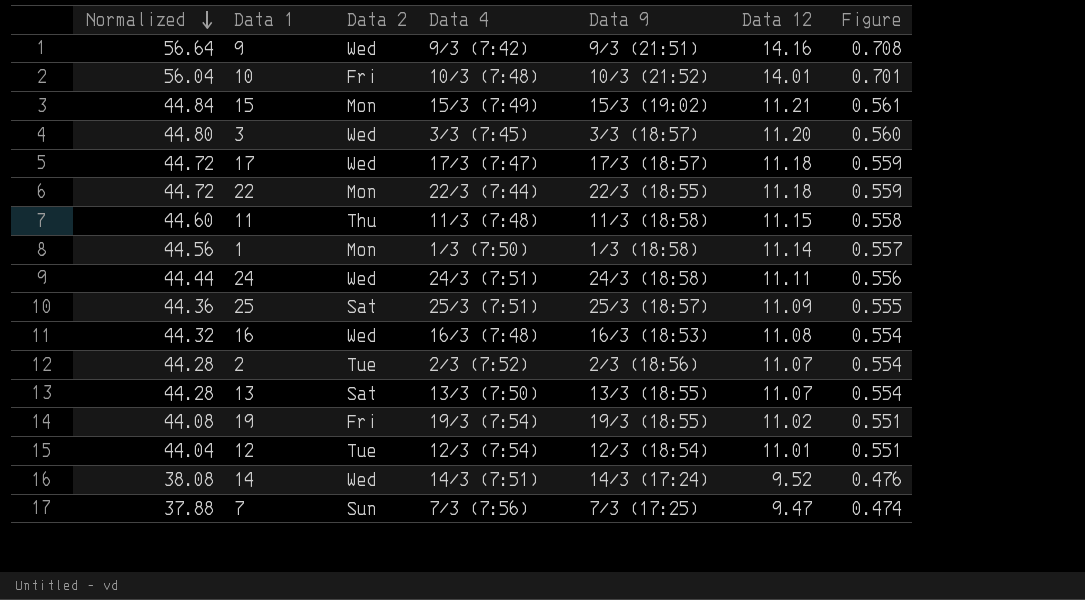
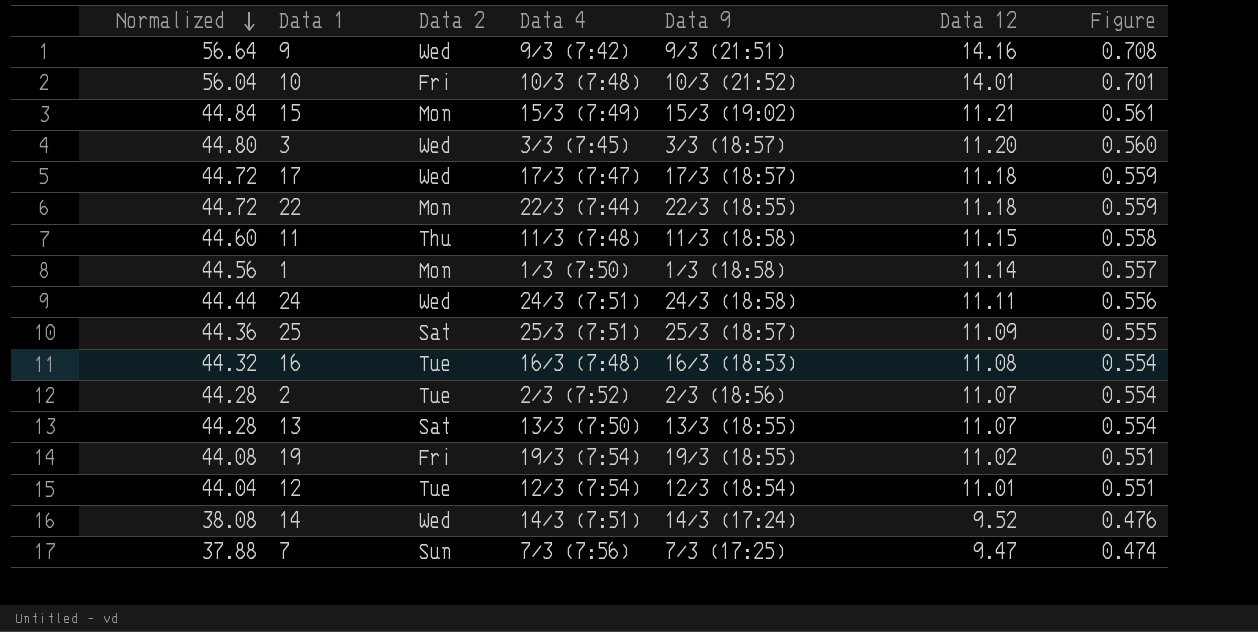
16 | Data 2: Wed -> Tue

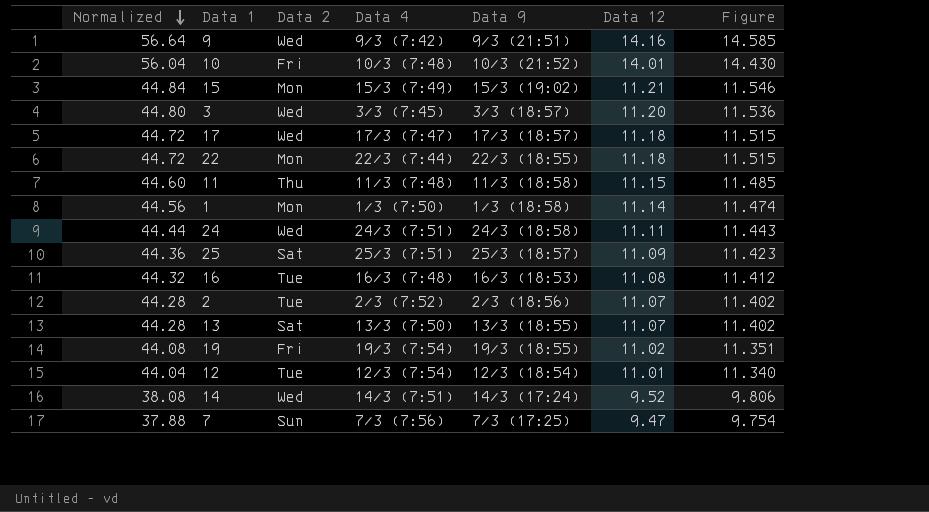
column Figure | formula: [Data 12] * 0.05 -> [Data 12] * 1.03

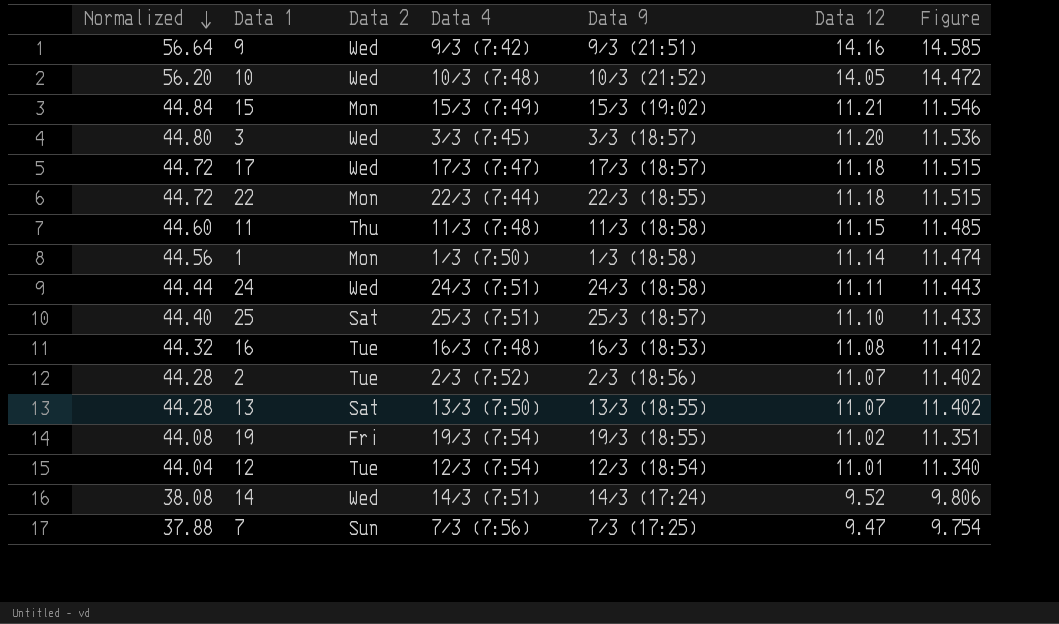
10 | Normalized: 56.04 -> 56.20
10 | Data 2: Fri -> Wed
10 | Data 12: 14.01 -> 14.05
10 | Figure: 14.430 -> 14.472
25 | Normalized: 44.36 -> 44.40
25 | Data 12: 11.09 -> 11.10
25 | Figure: 11.423 -> 11.433

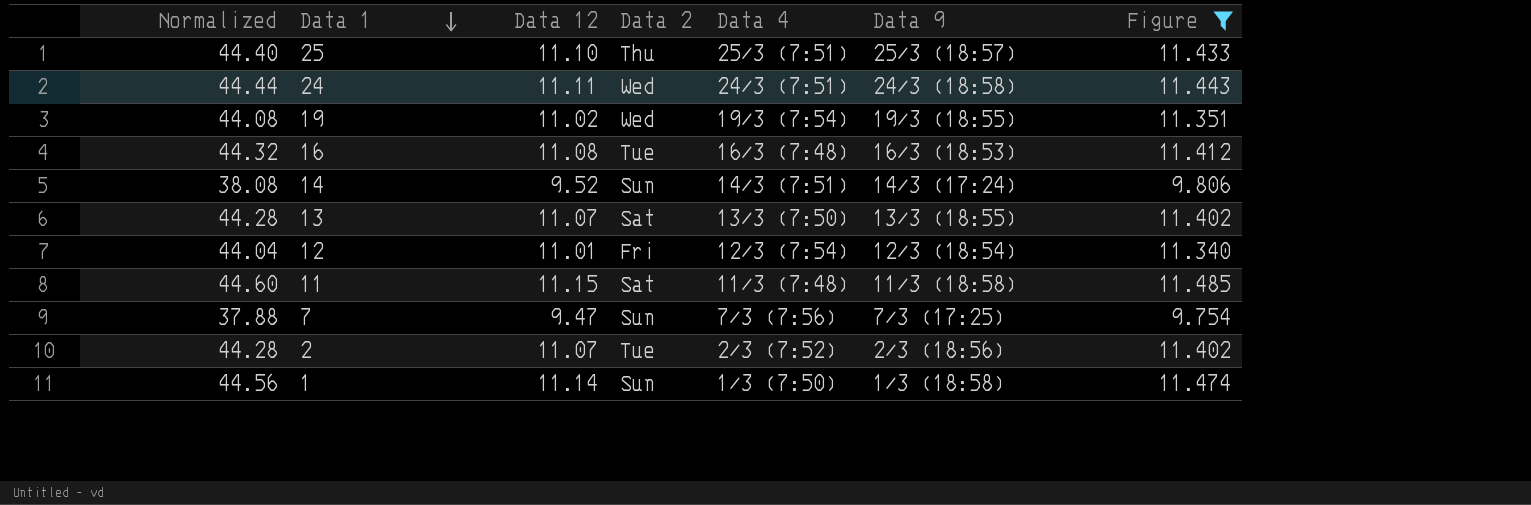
filter: none -> Figure <= 11.485
row order: Normalized descending -> Data 1 descending
column Data 12 | position: 6 -> 3
25 | Data 2: Sat -> Thu
19 | Data 2: Fri -> Wed
14 | Data 2: Wed -> Sun
12 | Data 2: Tue -> Fri
11 | Data 2: Thu -> Sat
1 | Data 2: Mon -> Sun

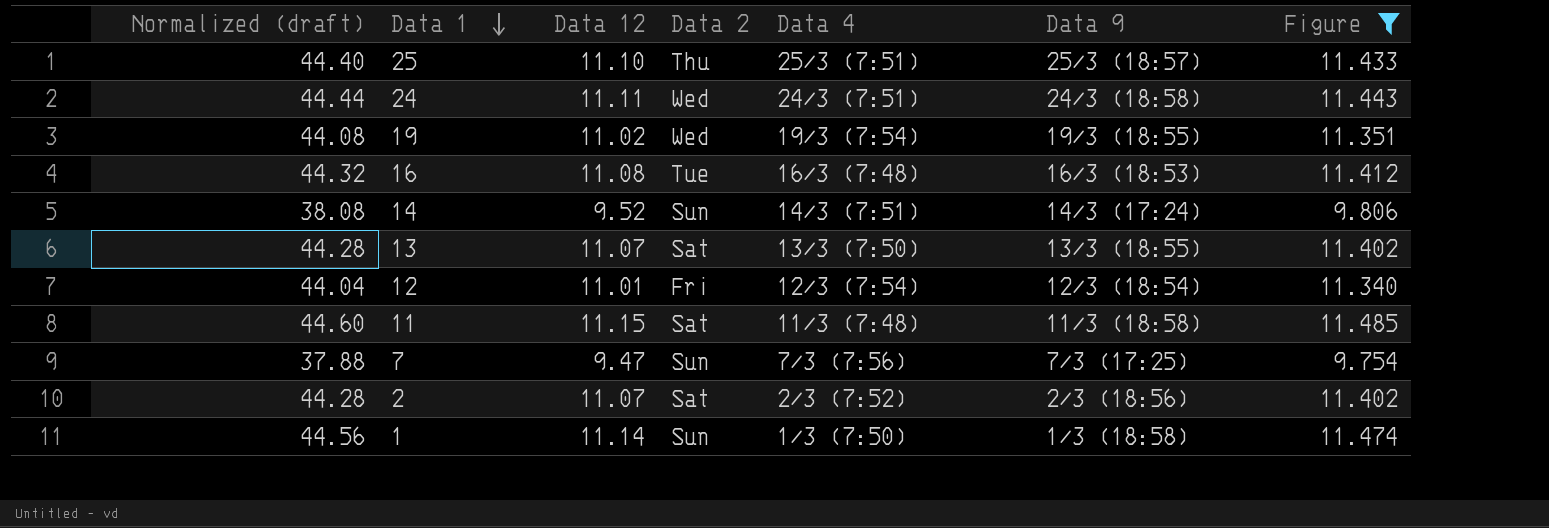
column name: Normalized -> Normalized (draft)
2 | Data 2: Tue -> Sat

